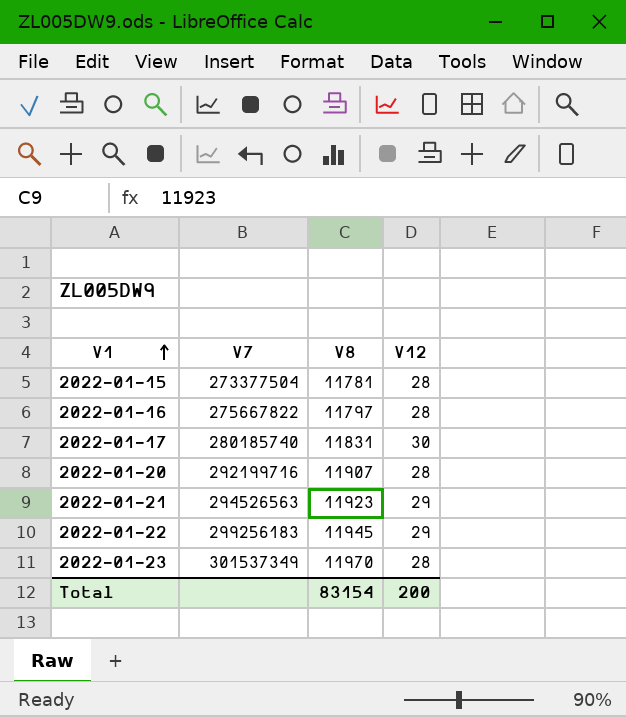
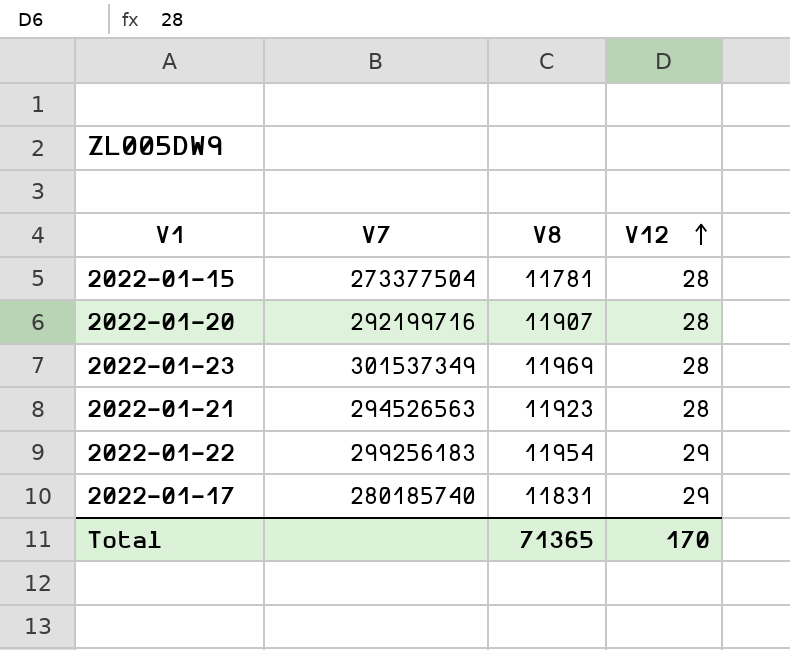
row order: V1 ascending -> V12 ascending
row 2022-01-16: 275667822 | 11797 | 28 -> none
2022-01-23 | V8: 11970 -> 11969
2022-01-21 | V12: 29 -> 28
2022-01-22 | V8: 11945 -> 11954
2022-01-17 | V12: 30 -> 29
Total | V8: 83154 -> 71365
Total | V12: 200 -> 170

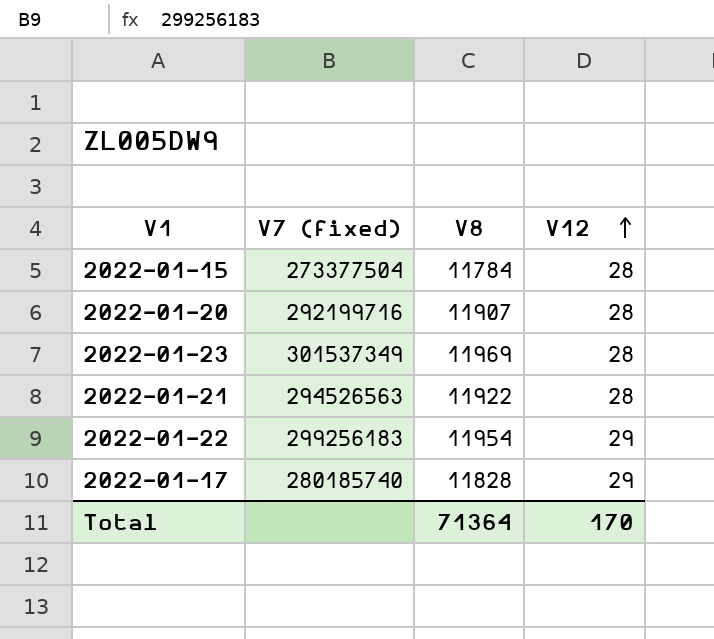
column name: V7 -> V7 (fixed)
2022-01-15 | V8: 11781 -> 11784
2022-01-21 | V8: 11923 -> 11922
2022-01-17 | V8: 11831 -> 11828
Total | V8: 71365 -> 71364

